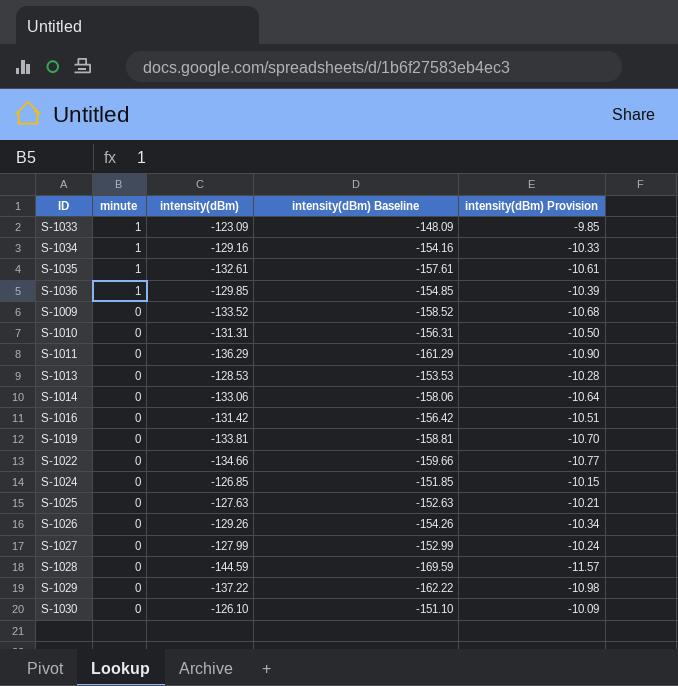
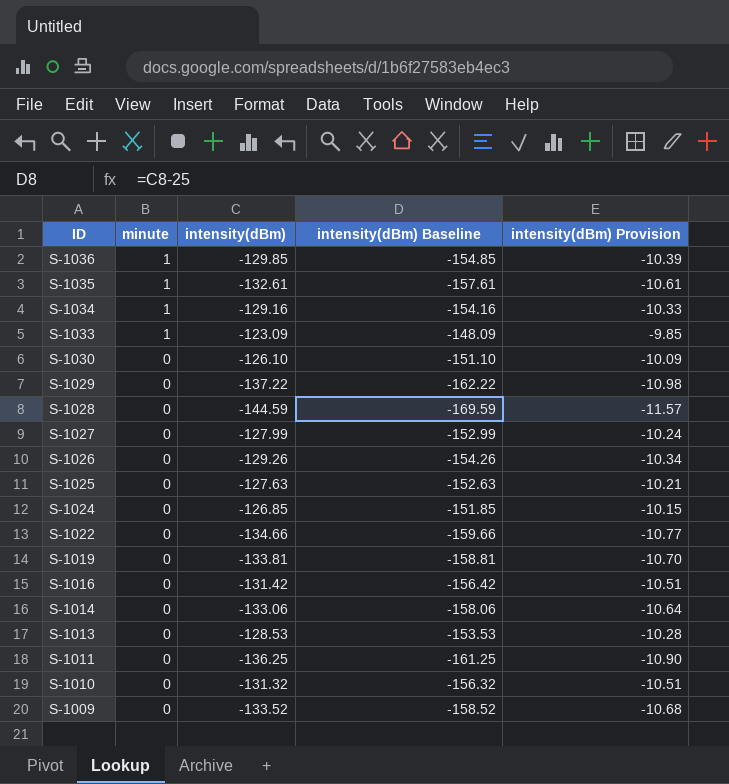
row order: minute descending -> ID descending
S-1011 | intensity(dBm): -136.29 -> -136.25
S-1011 | intensity(dBm) Baseline: -161.29 -> -161.25
S-1010 | intensity(dBm): -131.31 -> -131.32
S-1010 | intensity(dBm) Baseline: -156.31 -> -156.32
S-1010 | intensity(dBm) Provision: -10.50 -> -10.51

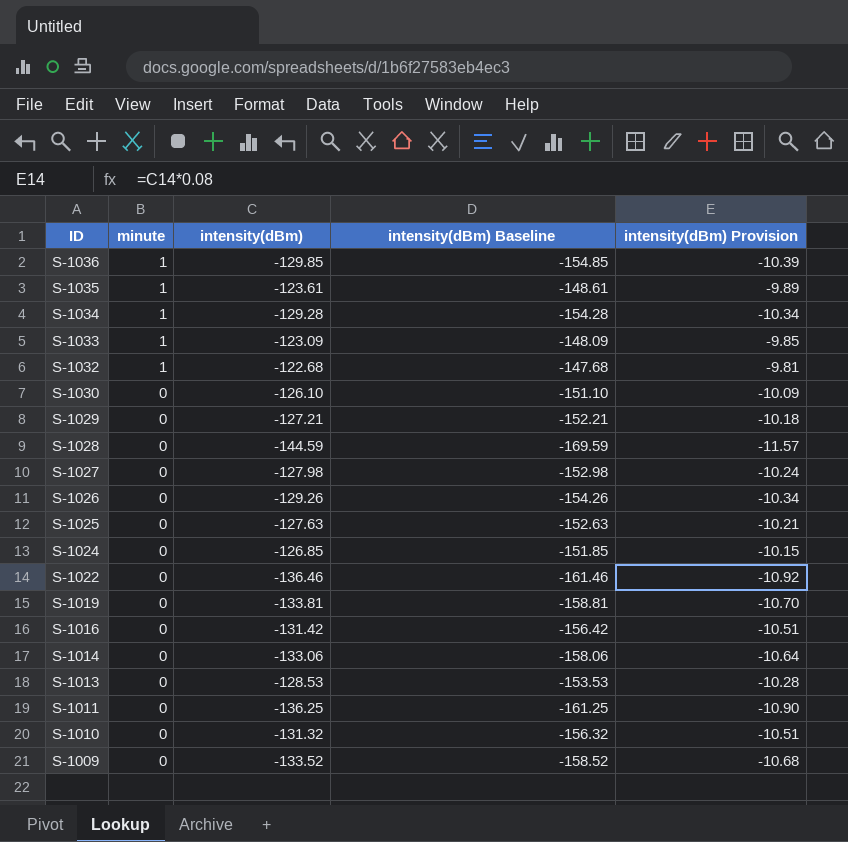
S-1035 | intensity(dBm): -132.61 -> -123.61
S-1035 | intensity(dBm) Baseline: -157.61 -> -148.61
S-1035 | intensity(dBm) Provision: -10.61 -> -9.89
S-1034 | intensity(dBm): -129.16 -> -129.28
S-1034 | intensity(dBm) Baseline: -154.16 -> -154.28
S-1034 | intensity(dBm) Provision: -10.33 -> -10.34
row S-1032: none -> 1 | -122.68 | -147.68 | -9.81
S-1029 | intensity(dBm): -137.22 -> -127.21
S-1029 | intensity(dBm) Baseline: -162.22 -> -152.21
S-1029 | intensity(dBm) Provision: -10.98 -> -10.18
S-1027 | intensity(dBm): -127.99 -> -127.98
S-1027 | intensity(dBm) Baseline: -152.99 -> -152.98
S-1022 | intensity(dBm): -134.66 -> -136.46
S-1022 | intensity(dBm) Baseline: -159.66 -> -161.46
S-1022 | intensity(dBm) Provision: -10.77 -> -10.92

